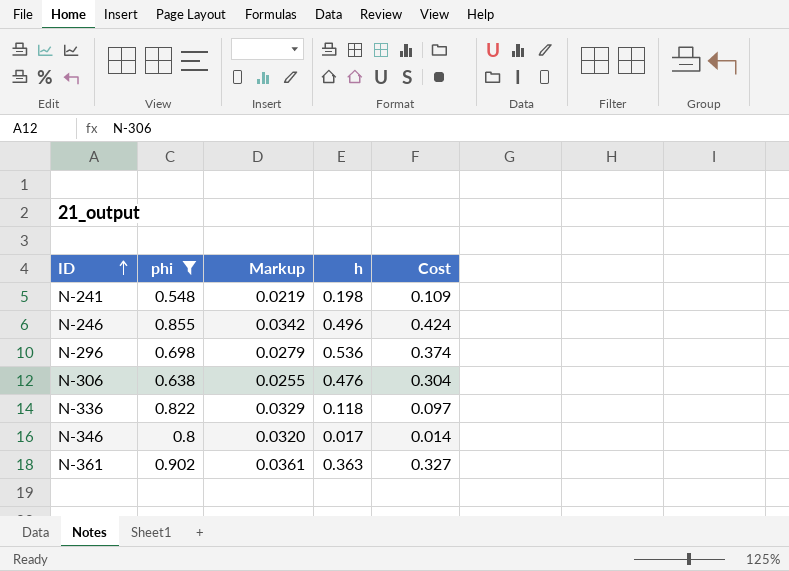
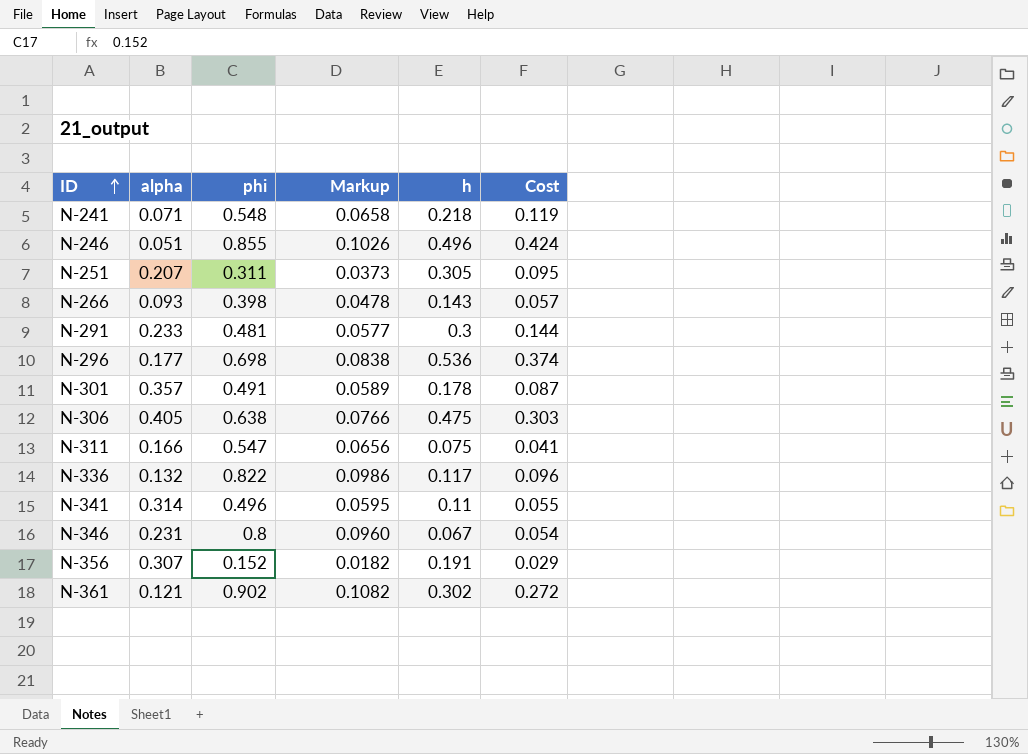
filter: phi >= 0.548 -> none
column alpha | position: none -> 2
column Markup | formula: [phi] * 0.04 -> [phi] * 0.12
N-241 | h: 0.198 -> 0.218
N-241 | Cost: 0.109 -> 0.119
N-306 | h: 0.476 -> 0.475
N-306 | Cost: 0.304 -> 0.303
N-336 | h: 0.118 -> 0.117
N-336 | Cost: 0.097 -> 0.096
N-346 | h: 0.017 -> 0.067
N-346 | Cost: 0.014 -> 0.054
N-361 | h: 0.363 -> 0.302
N-361 | Cost: 0.327 -> 0.272

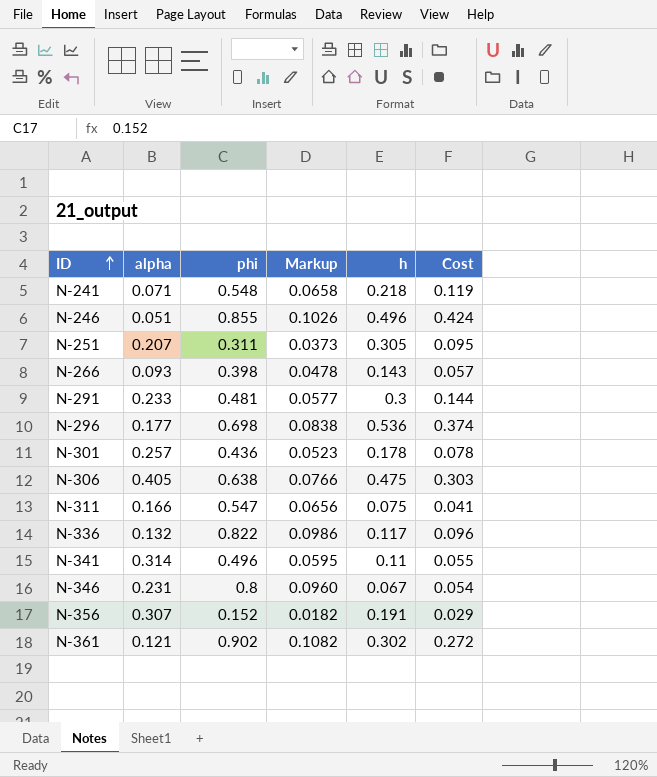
N-301 | alpha: 0.357 -> 0.257
N-301 | phi: 0.491 -> 0.436
N-301 | Markup: 0.0589 -> 0.0523
N-301 | Cost: 0.087 -> 0.078

